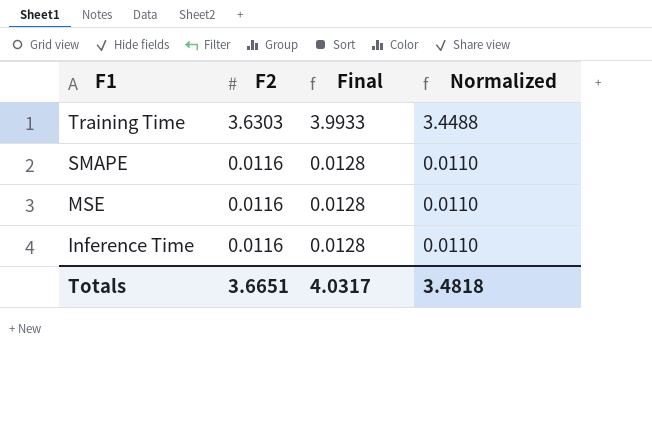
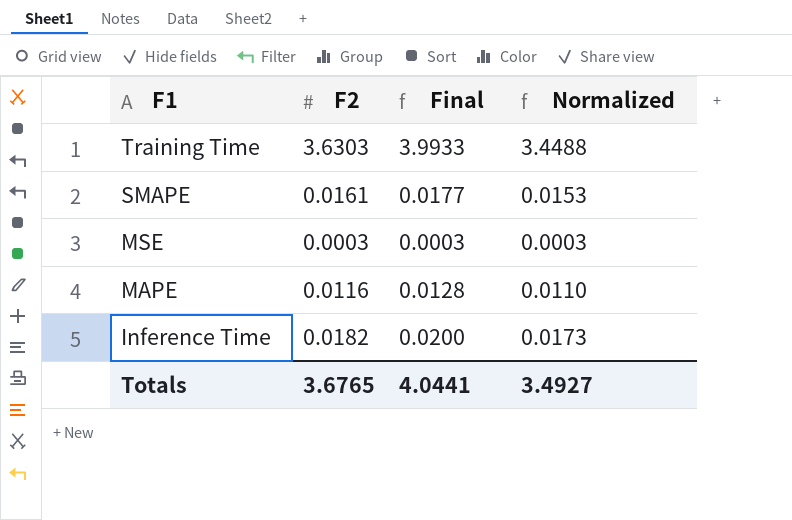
SMAPE | F2: 0.0116 -> 0.0161
SMAPE | Final: 0.0128 -> 0.0177
SMAPE | Normalized: 0.0110 -> 0.0153
MSE | F2: 0.0116 -> 0.0003
MSE | Final: 0.0128 -> 0.0003
MSE | Normalized: 0.0110 -> 0.0003
row MAPE: none -> 0.0116 | 0.0128 | 0.0110
Inference Time | F2: 0.0116 -> 0.0182
Inference Time | Final: 0.0128 -> 0.0200
Inference Time | Normalized: 0.0110 -> 0.0173
Totals | F2: 3.6651 -> 3.6765
Totals | Final: 4.0317 -> 4.0441
Totals | Normalized: 3.4818 -> 3.4927

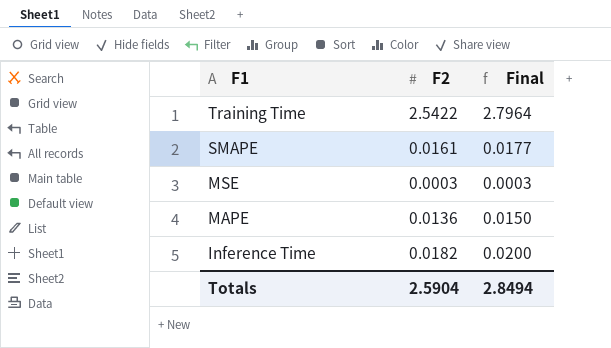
column Normalized | formula: [F2] * 0.95 -> none
Training Time | F2: 3.6303 -> 2.5422
Training Time | Final: 3.9933 -> 2.7964
MAPE | F2: 0.0116 -> 0.0136
MAPE | Final: 0.0128 -> 0.0150
Totals | F2: 3.6765 -> 2.5904
Totals | Final: 4.0441 -> 2.8494

